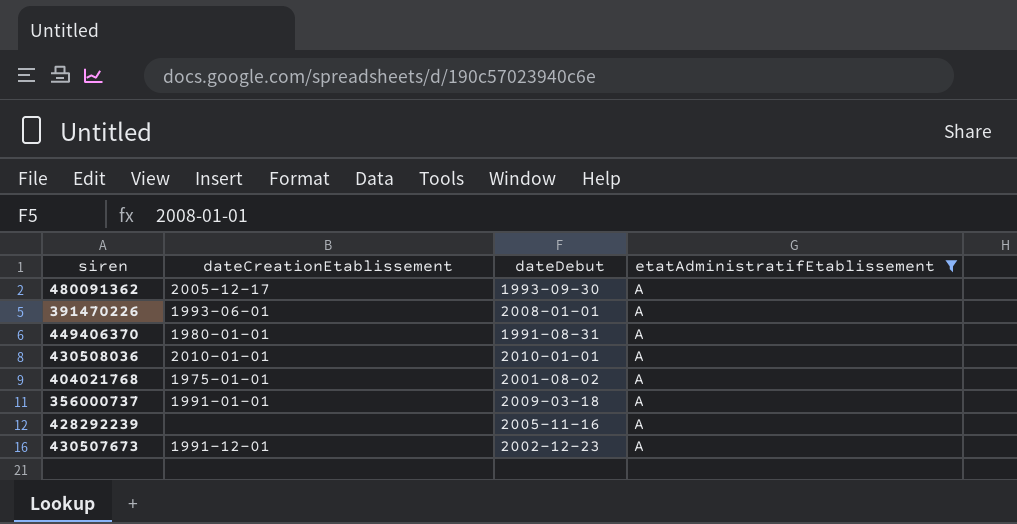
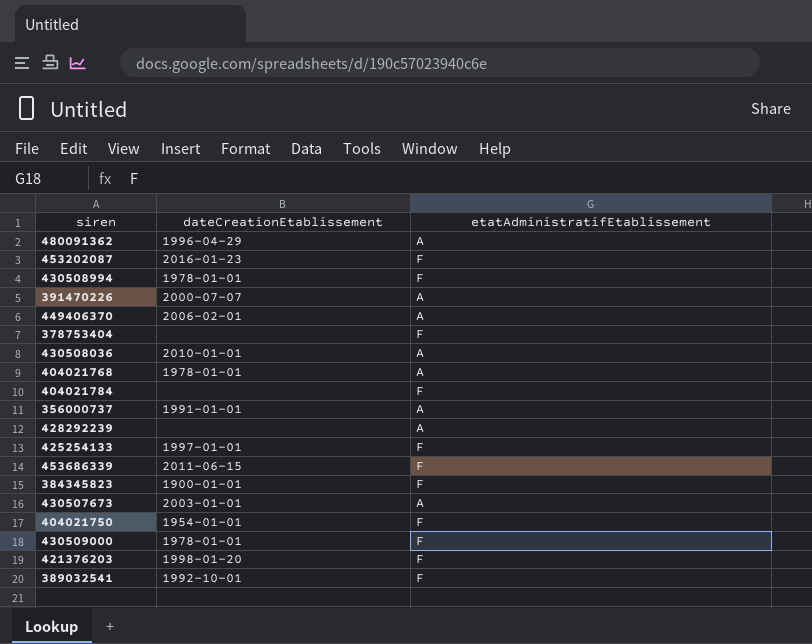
filter: etatAdministratifEtablissement = A -> none
column dateDebut | position: 3 -> none
480091362 | dateCreationEtablissement: 2005-12-17 -> 1996-04-29
391470226 | dateCreationEtablissement: 1993-06-01 -> 2000-07-07
449406370 | dateCreationEtablissement: 1980-01-01 -> 2006-02-01
404021768 | dateCreationEtablissement: 1975-01-01 -> 1978-01-01
430507673 | dateCreationEtablissement: 1991-12-01 -> 2003-01-01

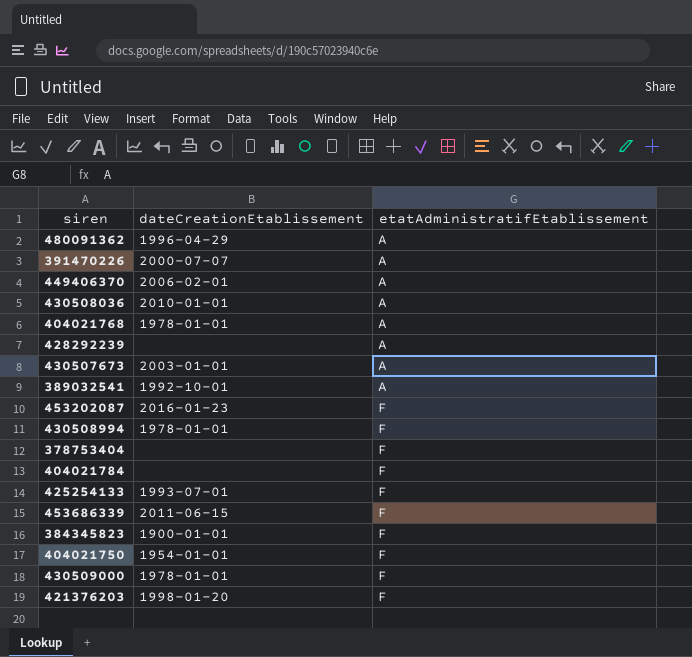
row order: none -> etatAdministratifEtablissement ascending
row 356000737: 1991-01-01 | A -> none
389032541 | etatAdministratifEtablissement: F -> A
425254133 | dateCreationEtablissement: 1997-01-01 -> 1993-07-01

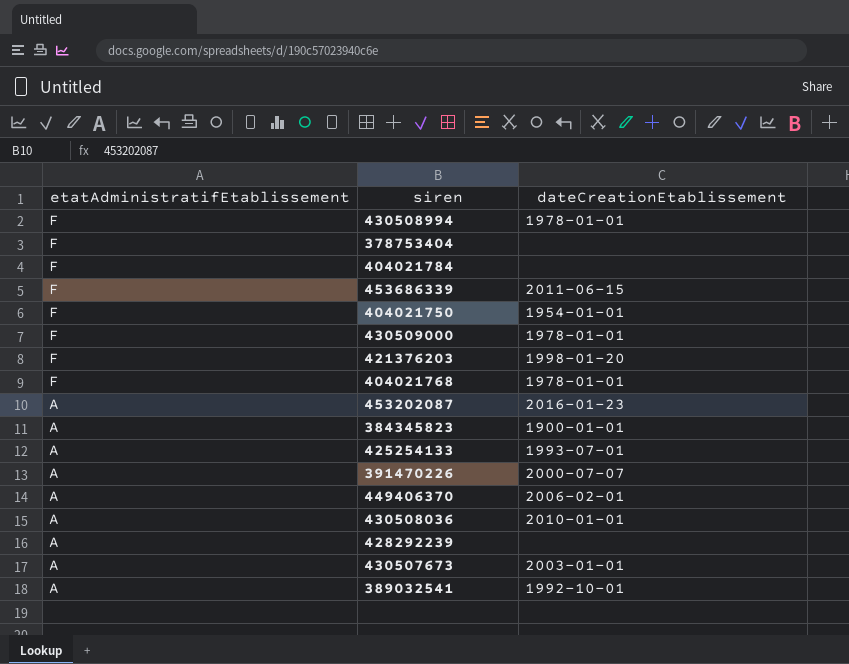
row order: etatAdministratifEtablissement ascending -> etatAdministratifEtablissement descending
column etatAdministratifEtablissement | position: 3 -> 1
row 480091362: 1996-04-29 | A -> none
404021768 | etatAdministratifEtablissement: A -> F
453202087 | etatAdministratifEtablissement: F -> A
384345823 | etatAdministratifEtablissement: F -> A
425254133 | etatAdministratifEtablissement: F -> A

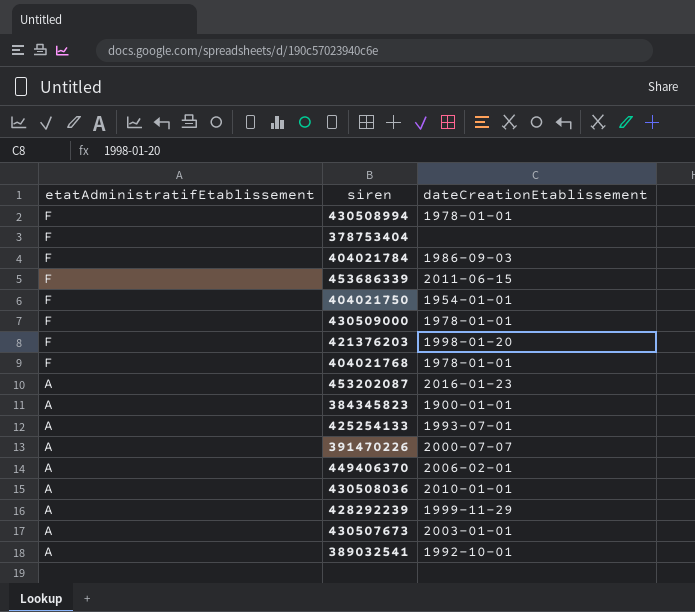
404021784 | dateCreationEtablissement: none -> 1986-09-03
428292239 | dateCreationEtablissement: none -> 1999-11-29

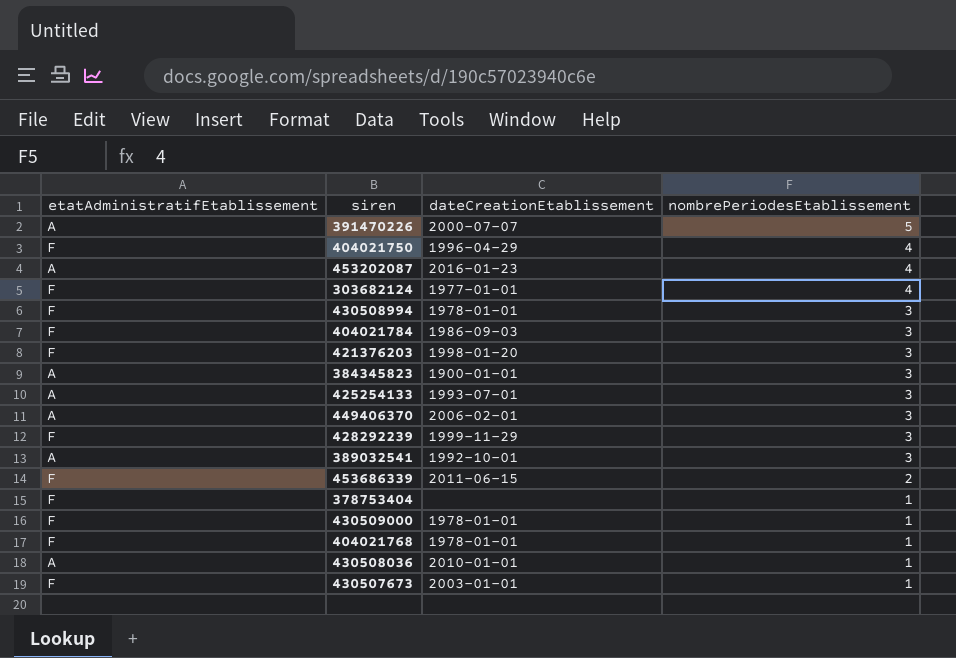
row order: etatAdministratifEtablissement descending -> nombrePeriodesEtablissement descending
column nombrePeriodesEtablissement | position: none -> 4
404021750 | dateCreationEtablissement: 1954-01-01 -> 1996-04-29
row 303682124: none -> F | 1977-01-01 | 4
428292239 | etatAdministratifEtablissement: A -> F
430507673 | etatAdministratifEtablissement: A -> F

